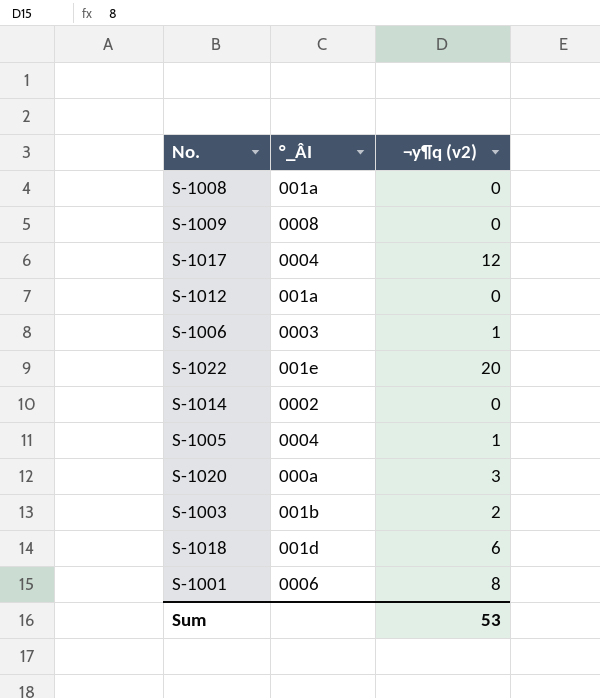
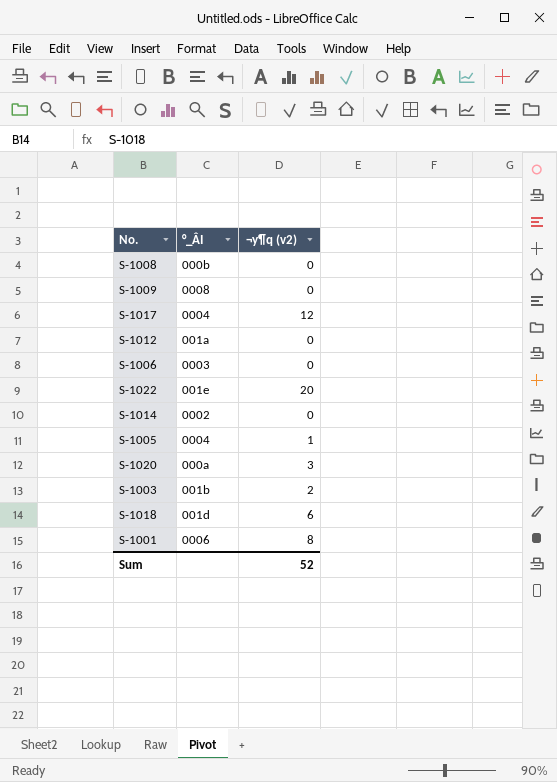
S-1008 | °_ÂI: 001a -> 000b
S-1006 | ¬y¶q (v2): 1 -> 0
Sum | ¬y¶q (v2): 53 -> 52

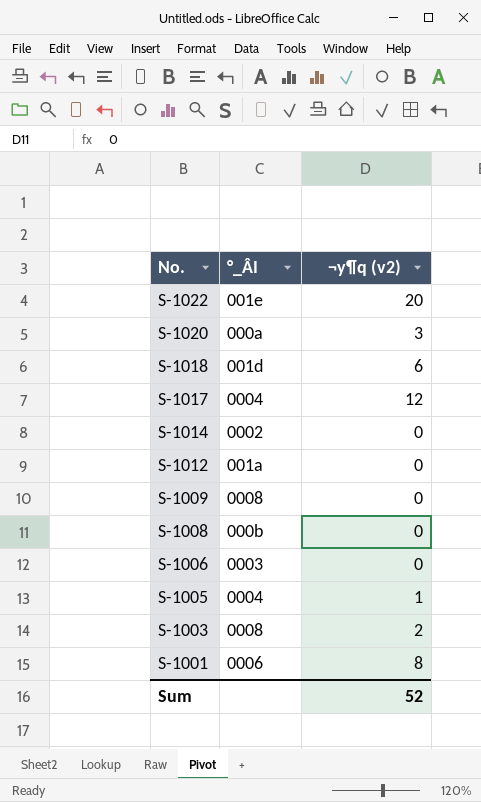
row order: none -> No. descending
S-1003 | °_ÂI: 001b -> 0008

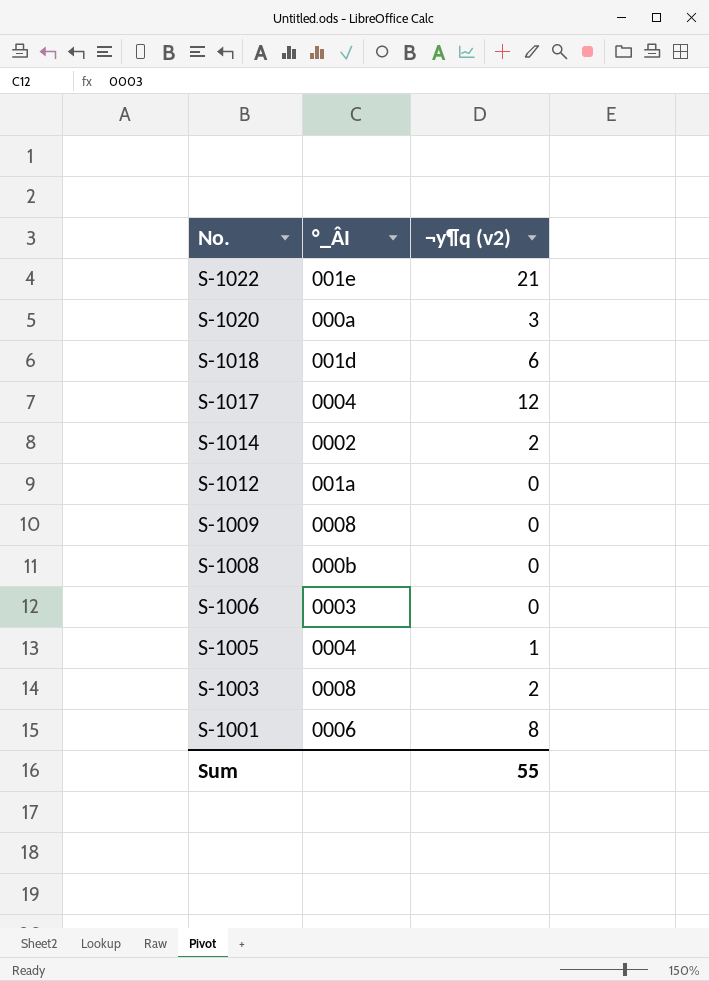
S-1022 | ¬y¶q (v2): 20 -> 21
S-1014 | ¬y¶q (v2): 0 -> 2
Sum | ¬y¶q (v2): 52 -> 55

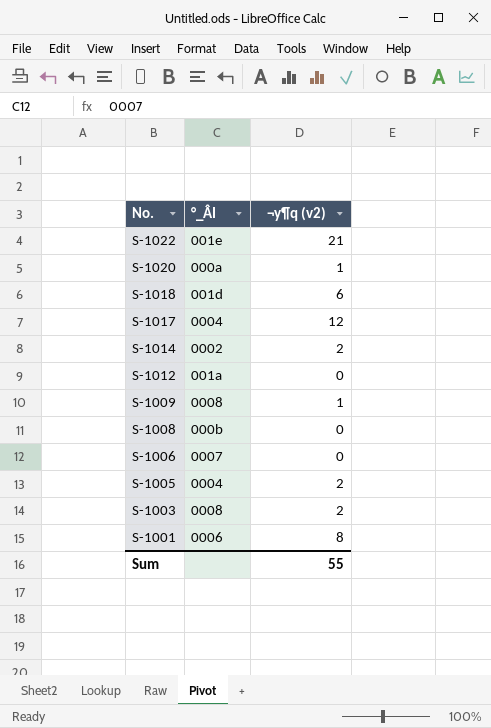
S-1020 | ¬y¶q (v2): 3 -> 1
S-1009 | ¬y¶q (v2): 0 -> 1
S-1006 | °_ÂI: 0003 -> 0007
S-1005 | ¬y¶q (v2): 1 -> 2

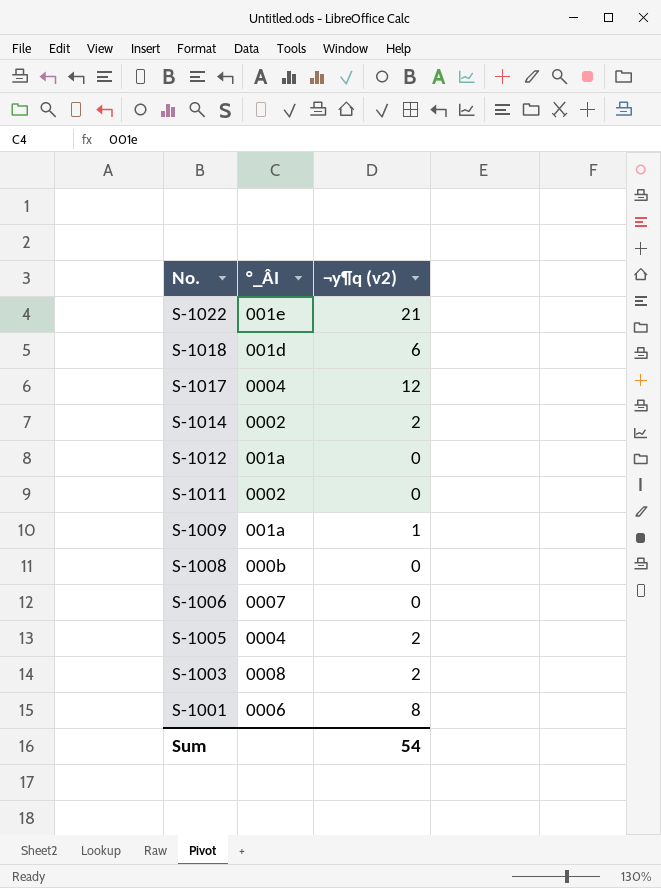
row S-1020: 000a | 1 -> none
row S-1011: none -> 0002 | 0
S-1009 | °_ÂI: 0008 -> 001a
Sum | ¬y¶q (v2): 55 -> 54

